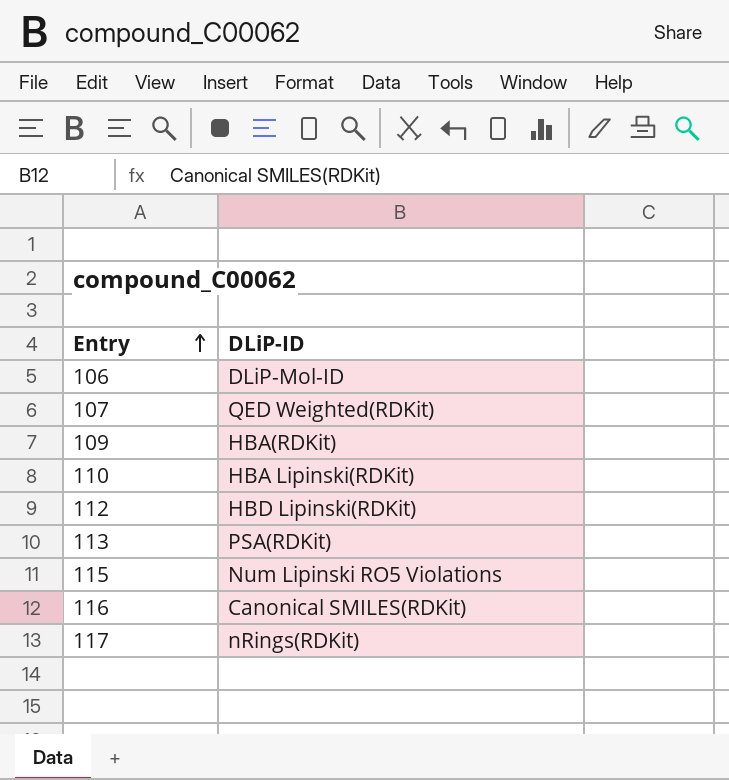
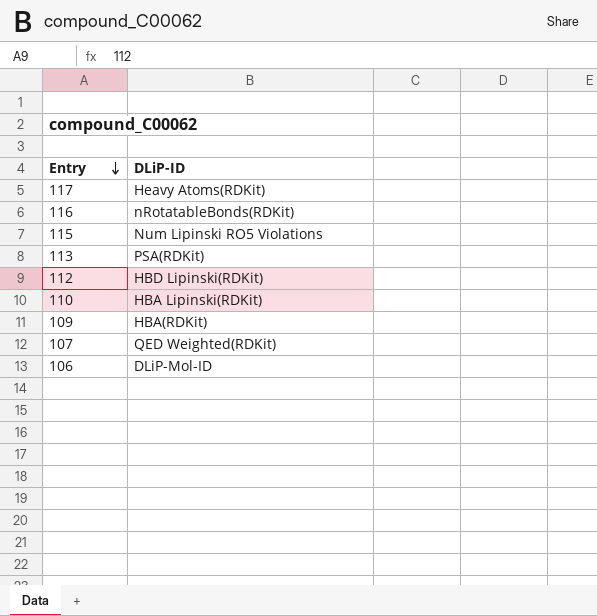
row order: Entry ascending -> Entry descending
117 | DLiP-ID: nRings(RDKit) -> Heavy Atoms(RDKit)
116 | DLiP-ID: Canonical SMILES(RDKit) -> nRotatableBonds(RDKit)

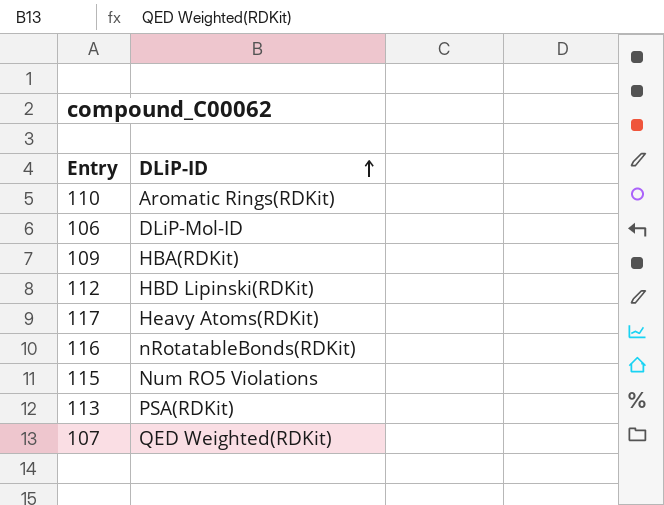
row order: Entry descending -> DLiP-ID ascending
110 | DLiP-ID: HBA Lipinski(RDKit) -> Aromatic Rings(RDKit)
115 | DLiP-ID: Num Lipinski RO5 Violations -> Num RO5 Violations

